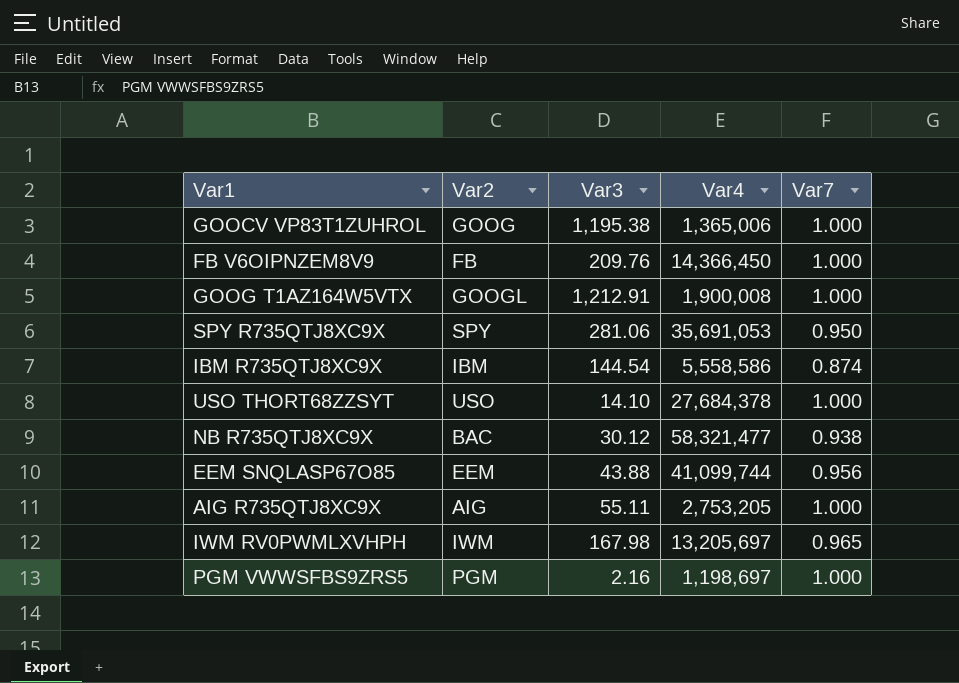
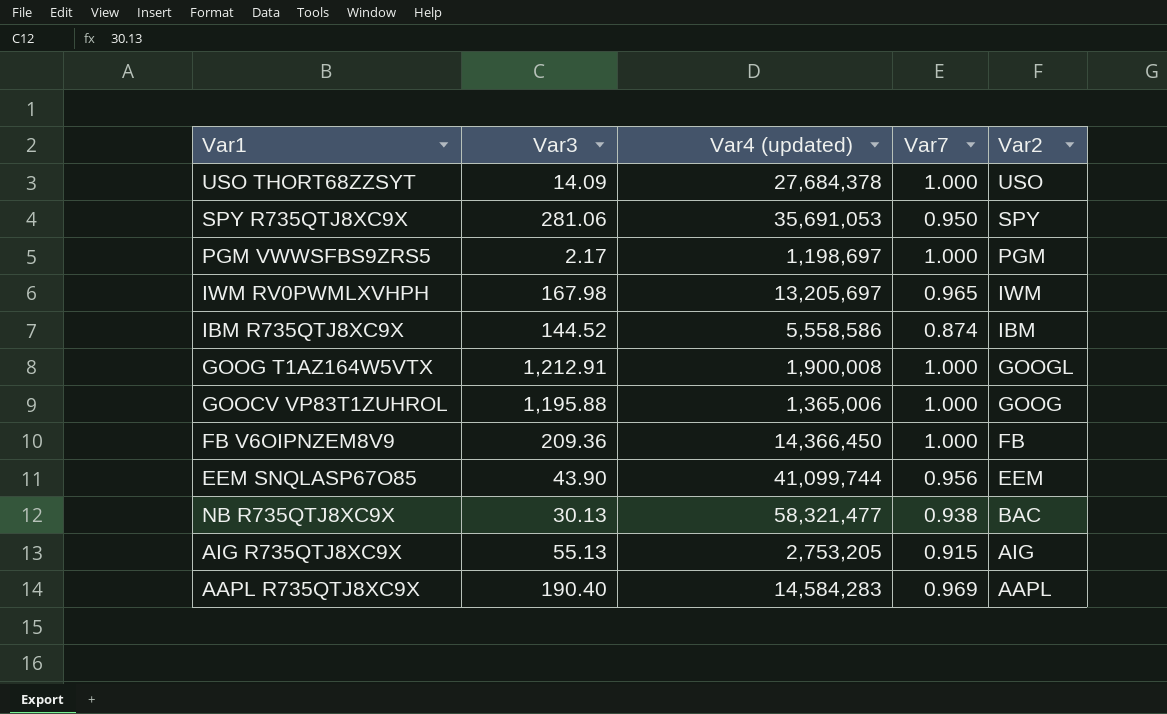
row order: none -> Var2 descending
column name: Var4 -> Var4 (updated)
column Var2 | position: 2 -> 5
USO THORT68ZZSYT | Var3: 14.10 -> 14.09
PGM VWWSFBS9ZRS5 | Var3: 2.16 -> 2.17
IBM R735QTJ8XC9X | Var3: 144.54 -> 144.52
GOOCV VP83T1ZUHROL | Var3: 1,195.38 -> 1,195.88
FB V6OIPNZEM8V9 | Var3: 209.76 -> 209.36
EEM SNQLASP67O85 | Var3: 43.88 -> 43.90
NB R735QTJ8XC9X | Var3: 30.12 -> 30.13
AIG R735QTJ8XC9X | Var3: 55.11 -> 55.13
AIG R735QTJ8XC9X | Var7: 1.000 -> 0.915
row AAPL R735QTJ8XC9X: none -> 190.40 | 14,584,283 | 0.969 | AAPL

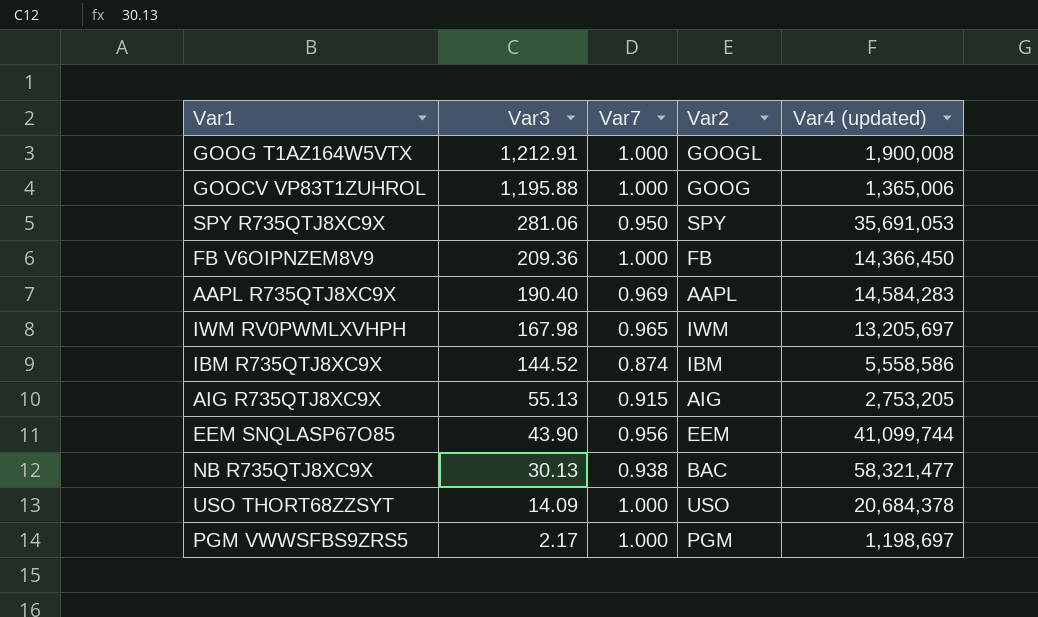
row order: Var2 descending -> Var3 descending
column Var4 (updated) | position: 3 -> 5
USO THORT68ZZSYT | Var4 (updated): 27,684,378 -> 20,684,378

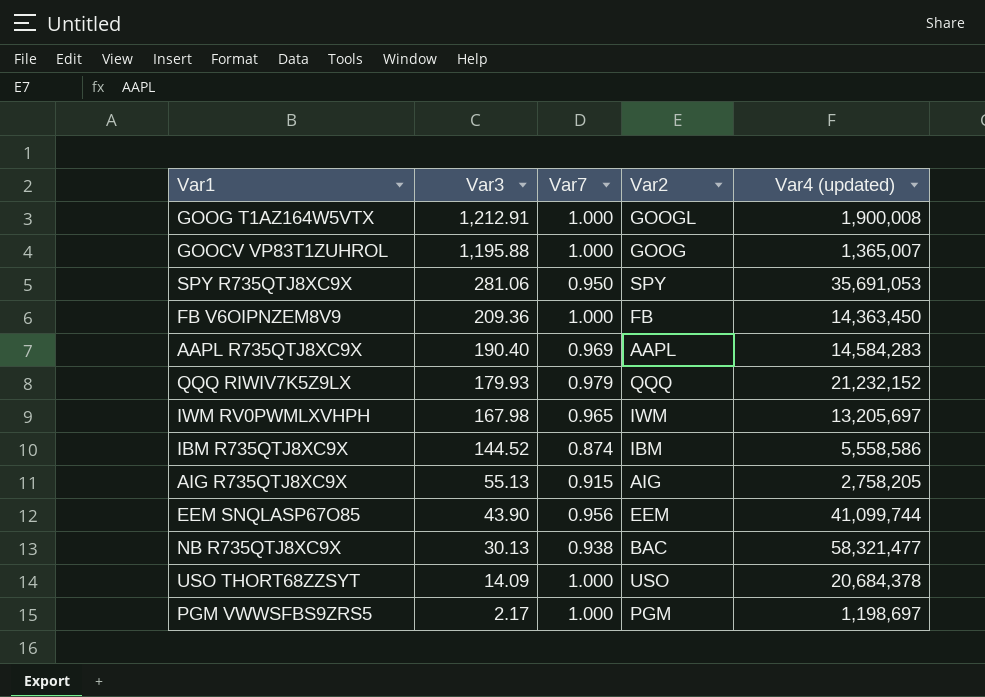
GOOCV VP83T1ZUHROL | Var4 (updated): 1,365,006 -> 1,365,007
FB V6OIPNZEM8V9 | Var4 (updated): 14,366,450 -> 14,363,450
row QQQ RIWIV7K5Z9LX: none -> 179.93 | 0.979 | QQQ | 21,232,152
AIG R735QTJ8XC9X | Var4 (updated): 2,753,205 -> 2,758,205

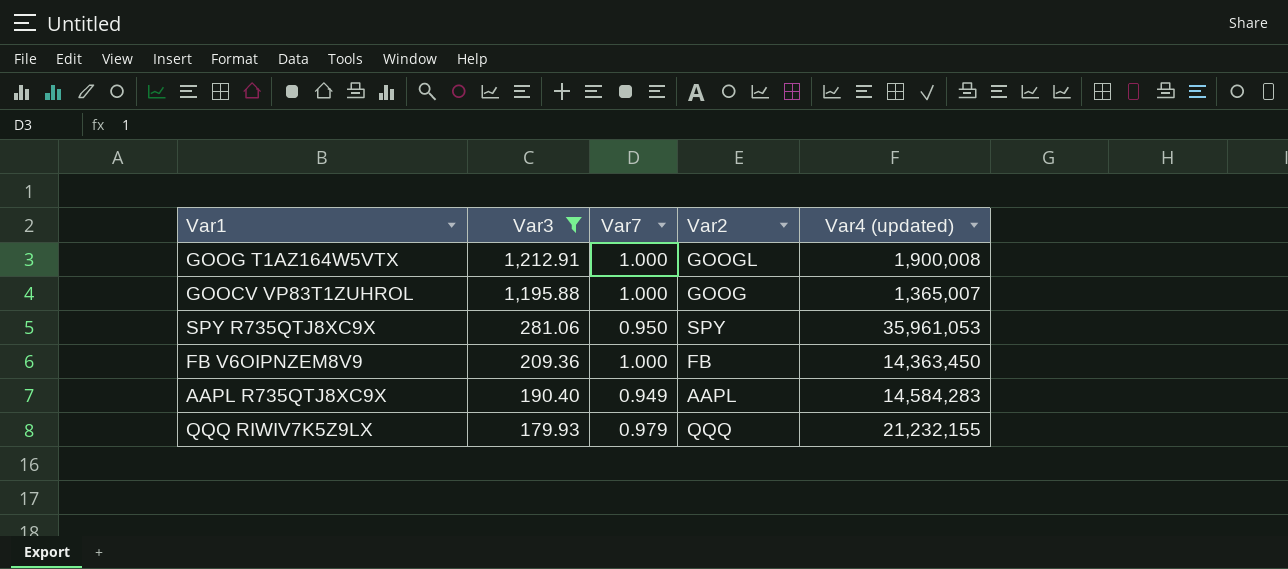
filter: none -> Var3 >= 179.93
SPY R735QTJ8XC9X | Var4 (updated): 35,691,053 -> 35,961,053
AAPL R735QTJ8XC9X | Var7: 0.969 -> 0.949
QQQ RIWIV7K5Z9LX | Var4 (updated): 21,232,152 -> 21,232,155

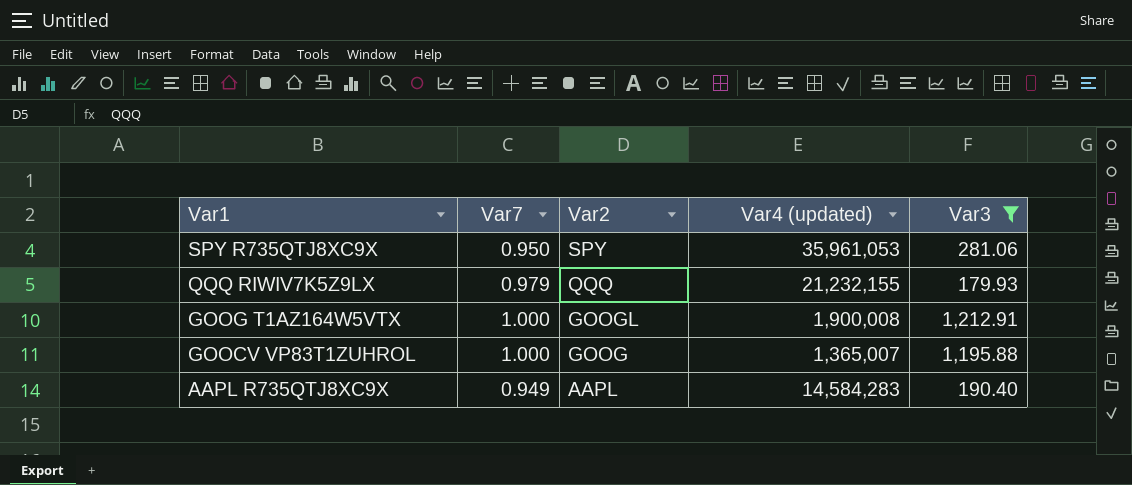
row order: Var3 descending -> Var1 descending
column Var3 | position: 2 -> 5
row FB V6OIPNZEM8V9: 209.36 | 1.000 | FB | 14,363,450 -> none

